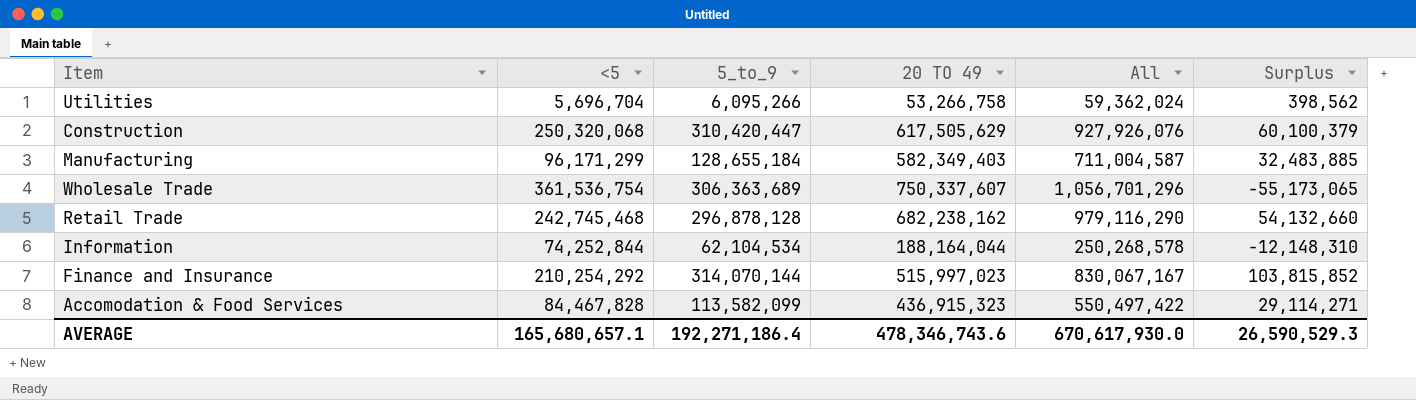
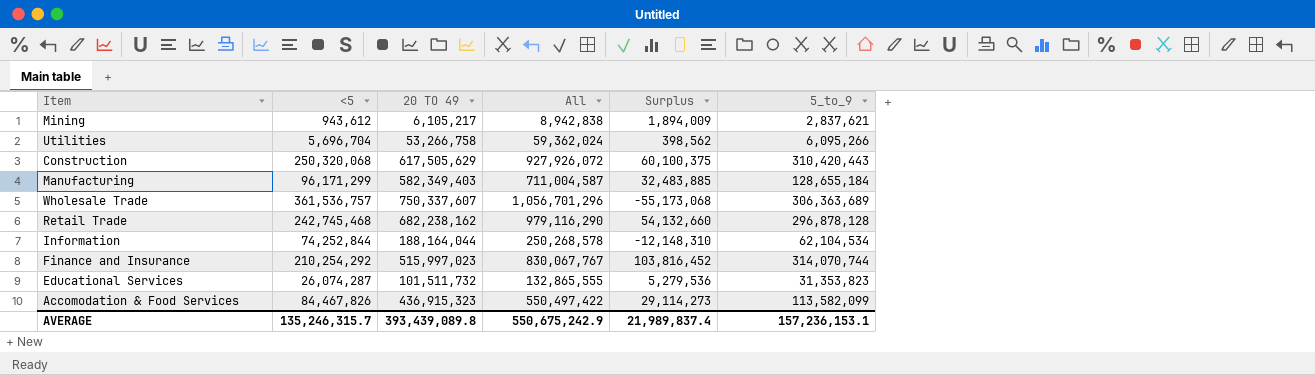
column 5_to_9 | position: 3 -> 6
row Mining: none -> 943,612 | 6,105,217 | 8,942,838 | 1,894,009 | 2,837,621
Construction | All: 927,926,076 -> 927,926,072
Construction | Surplus: 60,100,379 -> 60,100,375
Construction | 5_to_9: 310,420,447 -> 310,420,443
Wholesale Trade | <5: 361,536,754 -> 361,536,757
Wholesale Trade | Surplus: -55,173,065 -> -55,173,068
Finance and Insurance | All: 830,067,167 -> 830,067,767
Finance and Insurance | Surplus: 103,815,852 -> 103,816,452
Finance and Insurance | 5_to_9: 314,070,144 -> 314,070,744
row Educational Services: none -> 26,074,287 | 101,511,732 | 132,865,555 | 5,279,536 | 31,353,823
Accomodation & Food Services | <5: 84,467,828 -> 84,467,826
Accomodation & Food Services | Surplus: 29,114,271 -> 29,114,273
AVERAGE | <5: 165,680,657.1 -> 135,246,315.7
AVERAGE | 20 TO 49: 478,346,743.6 -> 393,439,089.8
AVERAGE | All: 670,617,930.0 -> 550,675,242.9
AVERAGE | Surplus: 26,590,529.3 -> 21,989,837.4
AVERAGE | 5_to_9: 192,271,186.4 -> 157,236,153.1

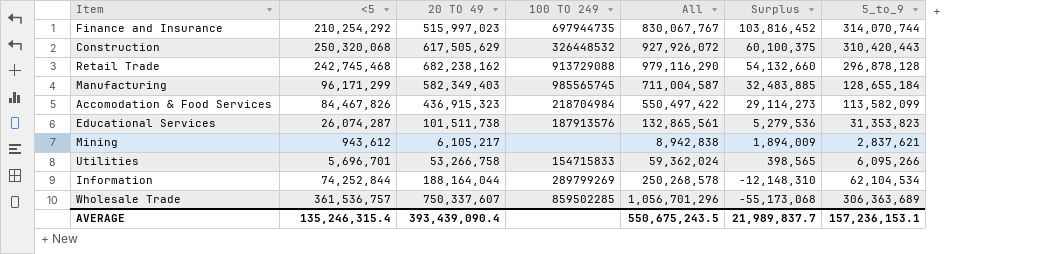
row order: none -> Surplus descending
column 100 TO 249 | position: none -> 4
Educational Services | 20 TO 49: 101,511,732 -> 101,511,738
Educational Services | All: 132,865,555 -> 132,865,561
Utilities | <5: 5,696,704 -> 5,696,701
Utilities | Surplus: 398,562 -> 398,565
AVERAGE | <5: 135,246,315.7 -> 135,246,315.4
AVERAGE | 20 TO 49: 393,439,089.8 -> 393,439,090.4
AVERAGE | All: 550,675,242.9 -> 550,675,243.5
AVERAGE | Surplus: 21,989,837.4 -> 21,989,837.7

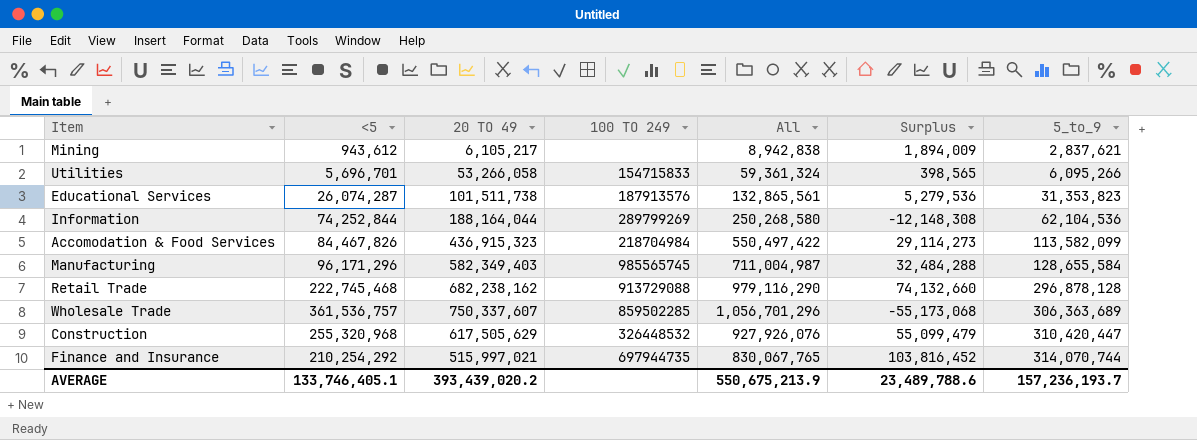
row order: Surplus descending -> 5_to_9 ascending
Utilities | 20 TO 49: 53,266,758 -> 53,266,058
Utilities | All: 59,362,024 -> 59,361,324
Information | All: 250,268,578 -> 250,268,580
Information | Surplus: -12,148,310 -> -12,148,308
Information | 5_to_9: 62,104,534 -> 62,104,536
Manufacturing | <5: 96,171,299 -> 96,171,296
Manufacturing | All: 711,004,587 -> 711,004,987
Manufacturing | Surplus: 32,483,885 -> 32,484,288
Manufacturing | 5_to_9: 128,655,184 -> 128,655,584
Retail Trade | <5: 242,745,468 -> 222,745,468
Retail Trade | Surplus: 54,132,660 -> 74,132,660
Construction | <5: 250,320,068 -> 255,320,968
Construction | All: 927,926,072 -> 927,926,076
Construction | Surplus: 60,100,375 -> 55,099,479
Construction | 5_to_9: 310,420,443 -> 310,420,447
Finance and Insurance | 20 TO 49: 515,997,023 -> 515,997,021
Finance and Insurance | All: 830,067,767 -> 830,067,765
AVERAGE | <5: 135,246,315.4 -> 133,746,405.1
AVERAGE | 20 TO 49: 393,439,090.4 -> 393,439,020.2
AVERAGE | All: 550,675,243.5 -> 550,675,213.9
AVERAGE | Surplus: 21,989,837.7 -> 23,489,788.6
AVERAGE | 5_to_9: 157,236,153.1 -> 157,236,193.7

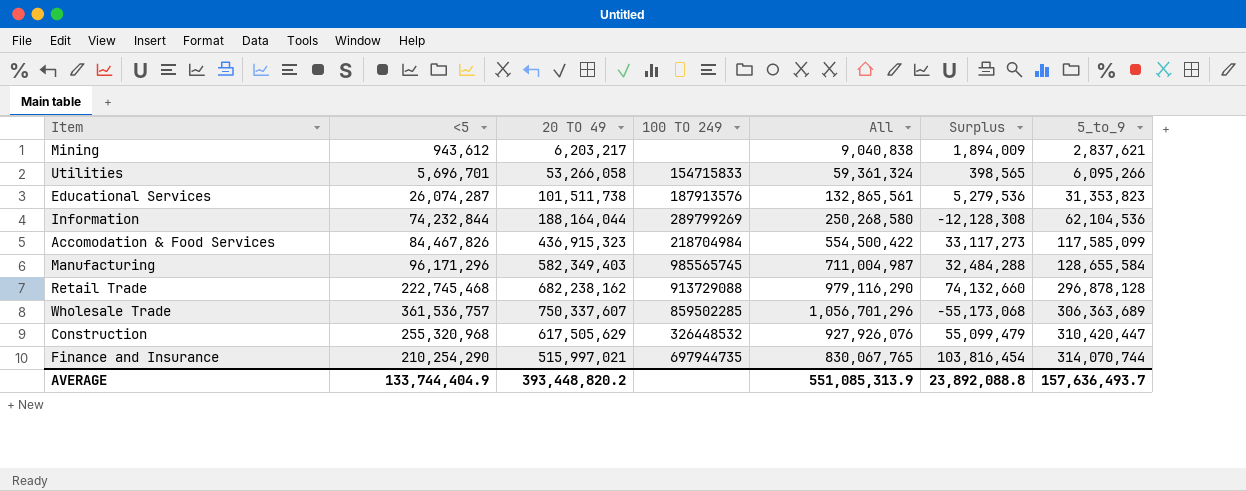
Mining | 20 TO 49: 6,105,217 -> 6,203,217
Mining | All: 8,942,838 -> 9,040,838
Information | <5: 74,252,844 -> 74,232,844
Information | Surplus: -12,148,308 -> -12,128,308
Accomodation & Food Services | All: 550,497,422 -> 554,500,422
Accomodation & Food Services | Surplus: 29,114,273 -> 33,117,273
Accomodation & Food Services | 5_to_9: 113,582,099 -> 117,585,099
Finance and Insurance | <5: 210,254,292 -> 210,254,290
Finance and Insurance | Surplus: 103,816,452 -> 103,816,454
AVERAGE | <5: 133,746,405.1 -> 133,744,404.9
AVERAGE | 20 TO 49: 393,439,020.2 -> 393,448,820.2
AVERAGE | All: 550,675,213.9 -> 551,085,313.9
AVERAGE | Surplus: 23,489,788.6 -> 23,892,088.8
AVERAGE | 5_to_9: 157,236,193.7 -> 157,636,493.7

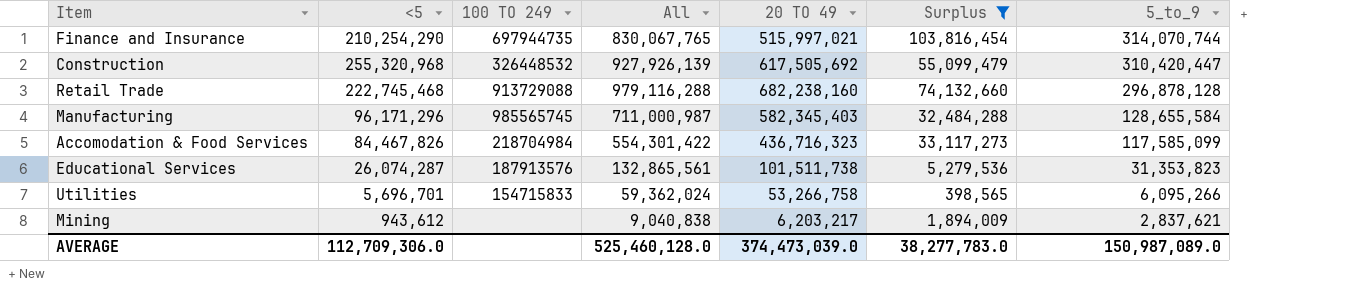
filter: none -> Surplus >= 398,565
row order: 5_to_9 ascending -> 5_to_9 descending
column 20 TO 49 | position: 3 -> 5
Construction | All: 927,926,076 -> 927,926,139
Construction | 20 TO 49: 617,505,629 -> 617,505,692
Retail Trade | All: 979,116,290 -> 979,116,288
Retail Trade | 20 TO 49: 682,238,162 -> 682,238,160
Manufacturing | All: 711,004,987 -> 711,000,987
Manufacturing | 20 TO 49: 582,349,403 -> 582,345,403
Accomodation & Food Services | All: 554,500,422 -> 554,301,422
Accomodation & Food Services | 20 TO 49: 436,915,323 -> 436,716,323
Utilities | All: 59,361,324 -> 59,362,024
Utilities | 20 TO 49: 53,266,058 -> 53,266,758
AVERAGE | <5: 133,744,404.9 -> 112,709,306.0
AVERAGE | All: 551,085,313.9 -> 525,460,128.0
AVERAGE | 20 TO 49: 393,448,820.2 -> 374,473,039.0
AVERAGE | Surplus: 23,892,088.8 -> 38,277,783.0
AVERAGE | 5_to_9: 157,636,493.7 -> 150,987,089.0

